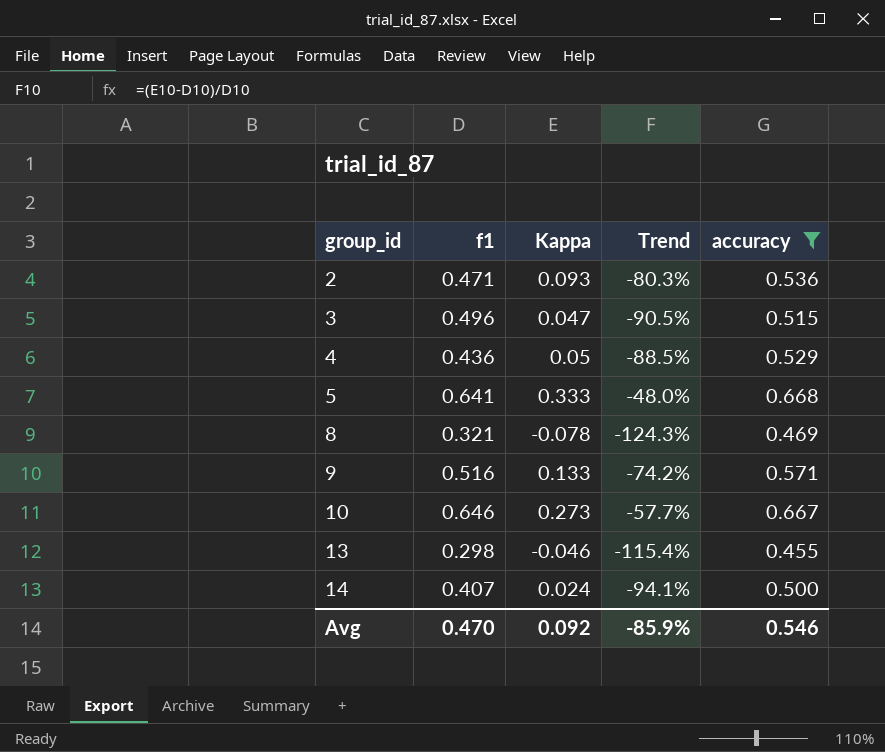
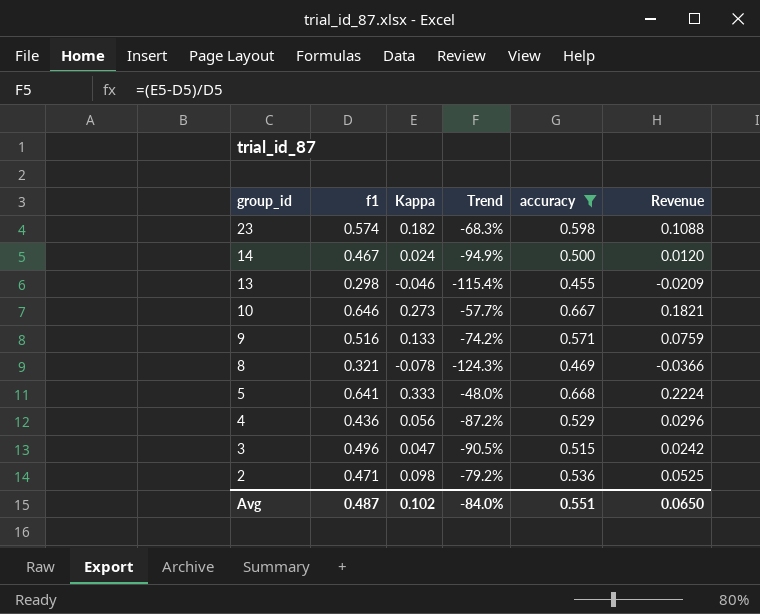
row order: group_id ascending -> group_id descending
column Revenue | formula: none -> [Kappa] * [accuracy]
row 23: none -> 0.574 | 0.182 | -68.3% | 0.598 | 0.1088
14 | f1: 0.407 -> 0.467
14 | Trend: -94.1% -> -94.9%
4 | Kappa: 0.05 -> 0.056
4 | Trend: -88.5% -> -87.2%
2 | Kappa: 0.093 -> 0.098
2 | Trend: -80.3% -> -79.2%
Avg | f1: 0.470 -> 0.487
Avg | Kappa: 0.092 -> 0.102
Avg | Trend: -85.9% -> -84.0%
Avg | accuracy: 0.546 -> 0.551

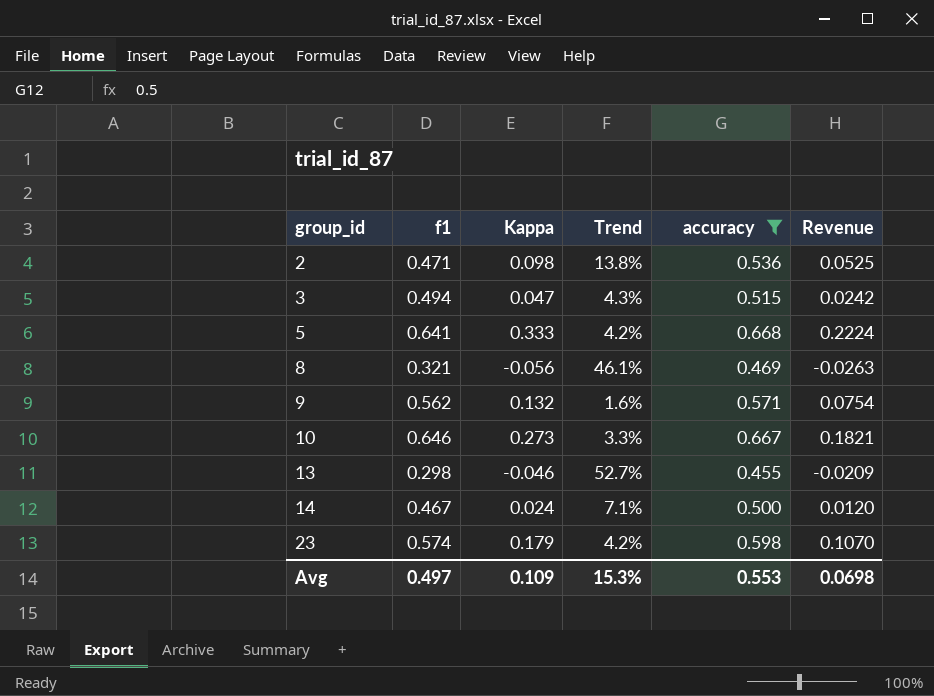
row order: group_id descending -> group_id ascending
column Trend | formula: ([Kappa] - [f1]) / [f1] -> ([accuracy] - [f1]) / [f1]
row 4: 0.436 | 0.056 | -87.2% | 0.529 | 0.0296 -> none
3 | f1: 0.496 -> 0.494
8 | Kappa: -0.078 -> -0.056
8 | Revenue: -0.0366 -> -0.0263
9 | f1: 0.516 -> 0.562
9 | Kappa: 0.133 -> 0.132
9 | Revenue: 0.0759 -> 0.0754
23 | Kappa: 0.182 -> 0.179
23 | Revenue: 0.1088 -> 0.1070
Avg | f1: 0.487 -> 0.497
Avg | Kappa: 0.102 -> 0.109
Avg | Trend: -84.0% -> 15.3%
Avg | accuracy: 0.551 -> 0.553
Avg | Revenue: 0.0650 -> 0.0698

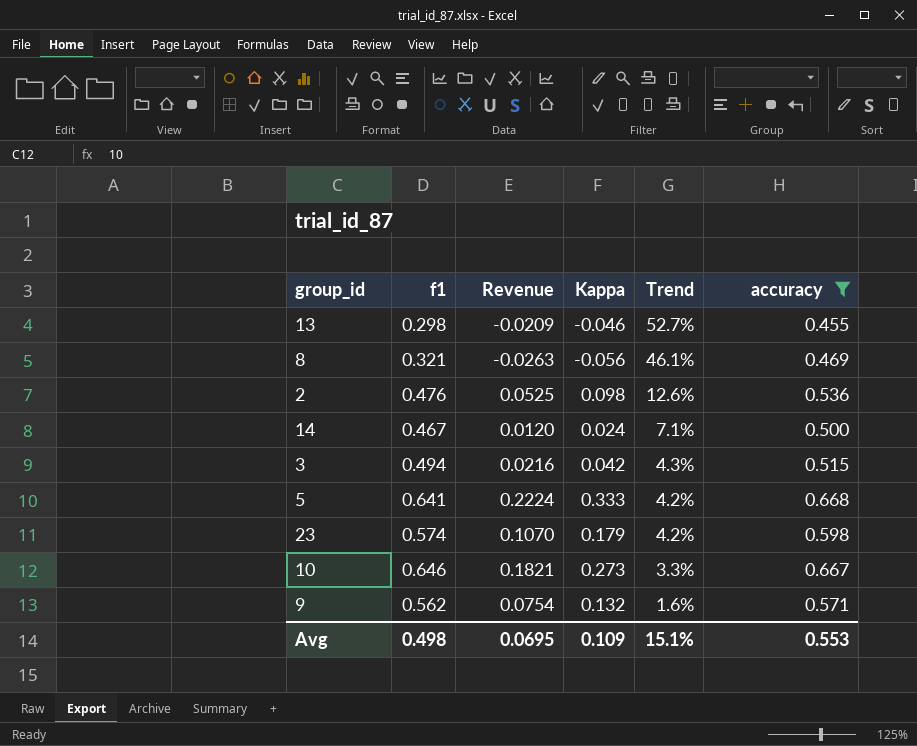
row order: group_id ascending -> Trend descending
column Revenue | position: 6 -> 3
2 | f1: 0.471 -> 0.476
2 | Trend: 13.8% -> 12.6%
3 | Revenue: 0.0242 -> 0.0216
3 | Kappa: 0.047 -> 0.042
Avg | f1: 0.497 -> 0.498
Avg | Revenue: 0.0698 -> 0.0695
Avg | Trend: 15.3% -> 15.1%

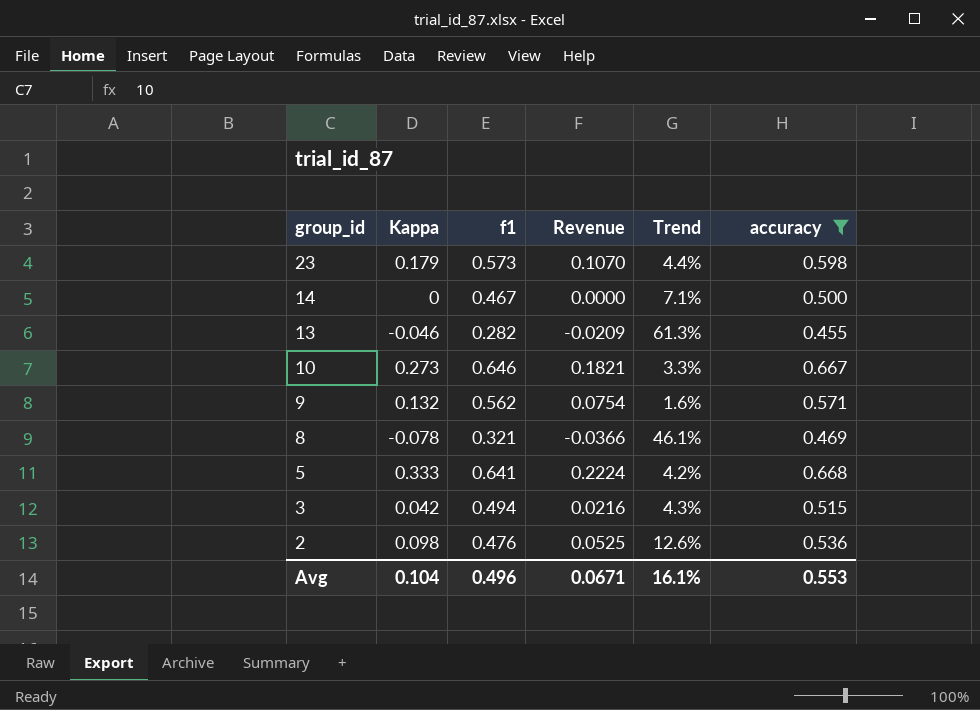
row order: Trend descending -> group_id descending
column Kappa | position: 4 -> 2
23 | f1: 0.574 -> 0.573
23 | Trend: 4.2% -> 4.4%
14 | Kappa: 0.024 -> 0
14 | Revenue: 0.0120 -> 0.0000
13 | f1: 0.298 -> 0.282
13 | Trend: 52.7% -> 61.3%
8 | Kappa: -0.056 -> -0.078
8 | Revenue: -0.0263 -> -0.0366
Avg | Kappa: 0.109 -> 0.104
Avg | f1: 0.498 -> 0.496
Avg | Revenue: 0.0695 -> 0.0671
Avg | Trend: 15.1% -> 16.1%

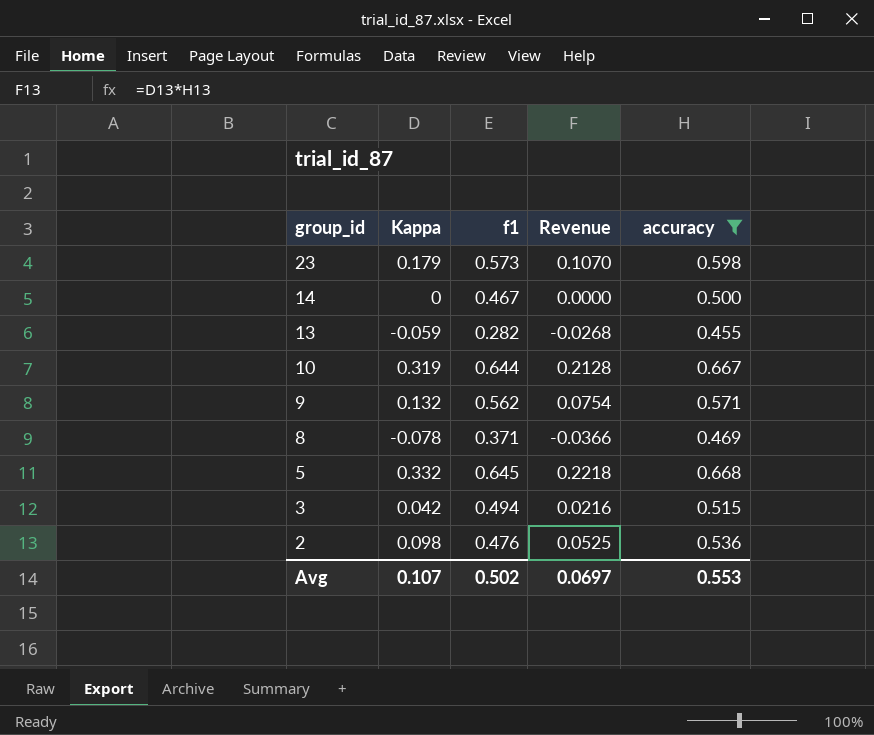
column Trend | formula: ([accuracy] - [f1]) / [f1] -> none
13 | Kappa: -0.046 -> -0.059
13 | Revenue: -0.0209 -> -0.0268
10 | Kappa: 0.273 -> 0.319
10 | f1: 0.646 -> 0.644
10 | Revenue: 0.1821 -> 0.2128
8 | f1: 0.321 -> 0.371
5 | Kappa: 0.333 -> 0.332
5 | f1: 0.641 -> 0.645
5 | Revenue: 0.2224 -> 0.2218
Avg | Kappa: 0.104 -> 0.107
Avg | f1: 0.496 -> 0.502
Avg | Revenue: 0.0671 -> 0.0697

